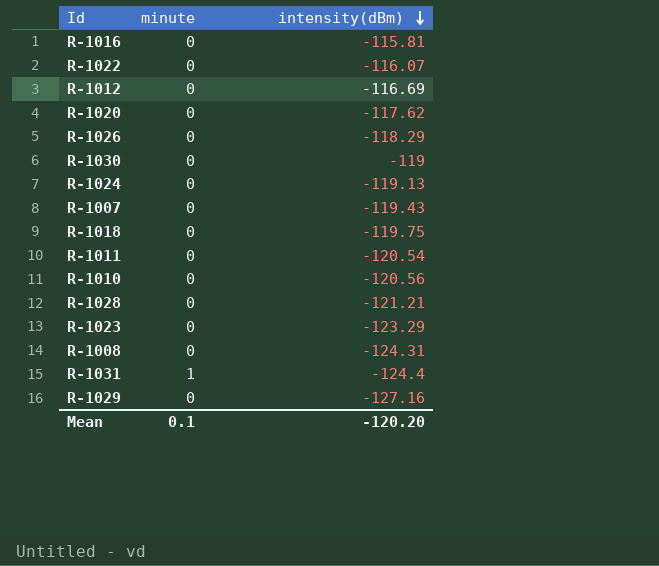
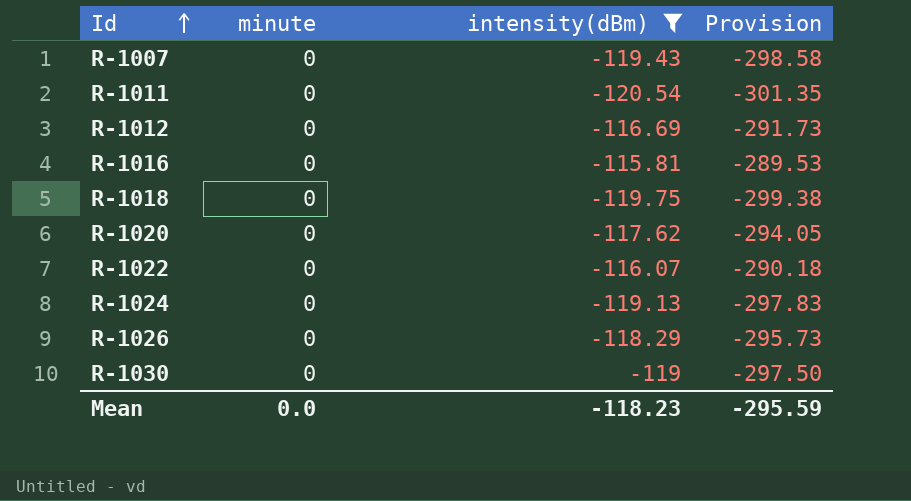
filter: none -> intensity(dBm) >= -120.54
row order: intensity(dBm) descending -> Id ascending
column Provision | formula: none -> [intensity(dBm)] * 2.5
Mean | minute: 0.1 -> 0.0
Mean | intensity(dBm): -120.20 -> -118.23

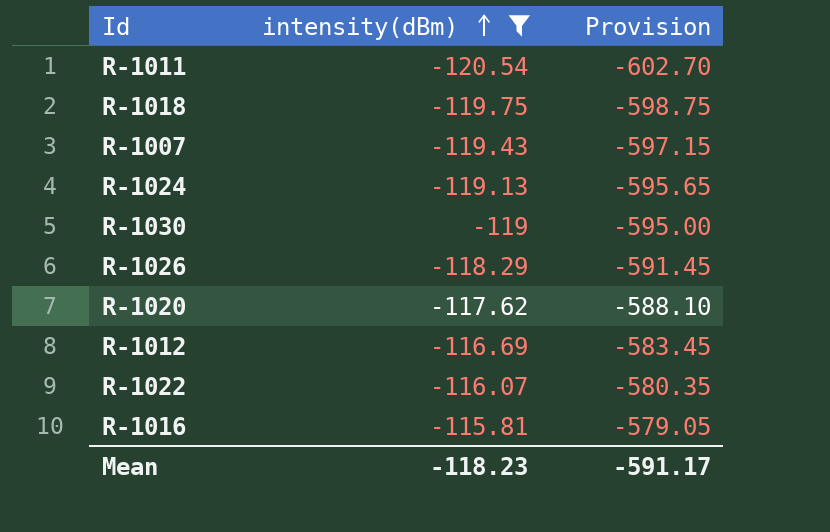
row order: Id ascending -> intensity(dBm) ascending
column minute | position: 2 -> none
column Provision | formula: [intensity(dBm)] * 2.5 -> [intensity(dBm)] * 5
Mean | Provision: -295.59 -> -591.17

